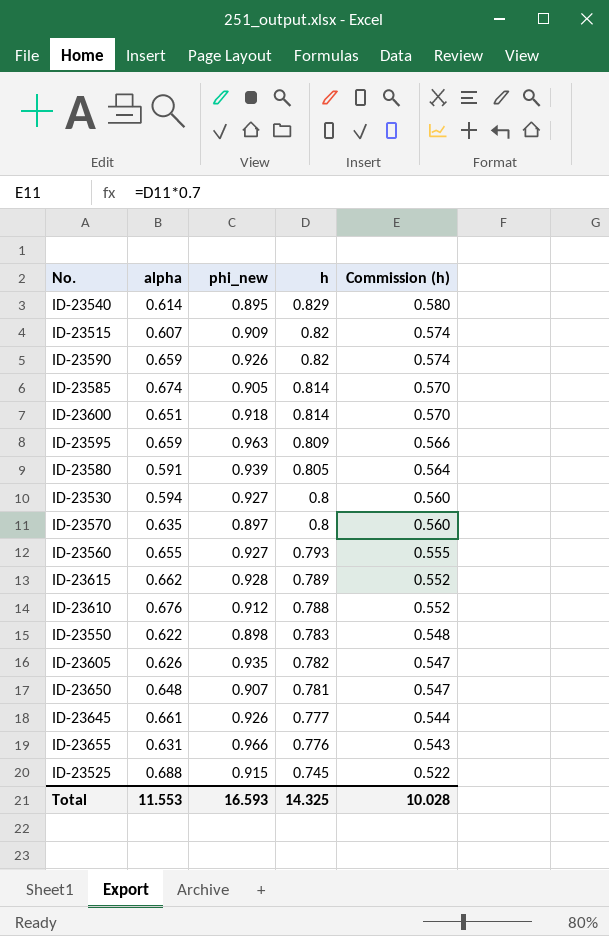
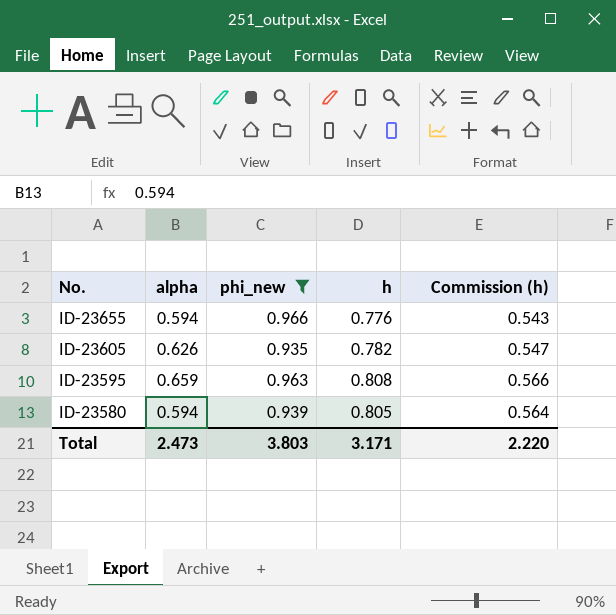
filter: none -> phi_new >= 0.935
row order: h descending -> No. descending
ID-23655 | alpha: 0.631 -> 0.594
ID-23595 | h: 0.809 -> 0.808
ID-23580 | alpha: 0.591 -> 0.594
Total | alpha: 11.553 -> 2.473
Total | phi_new: 16.593 -> 3.803
Total | h: 14.325 -> 3.171
Total | Commission (h): 10.028 -> 2.220

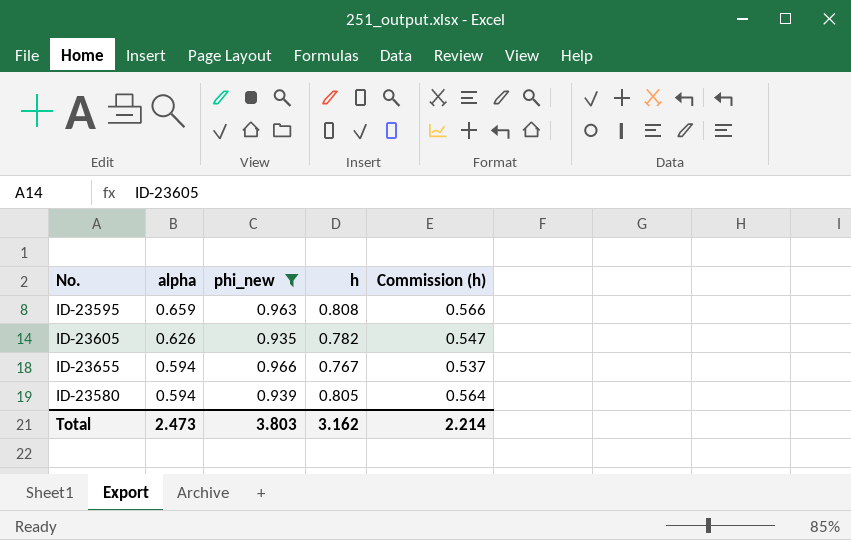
row order: No. descending -> alpha descending
ID-23655 | h: 0.776 -> 0.767
ID-23655 | Commission (h): 0.543 -> 0.537
Total | h: 3.171 -> 3.162
Total | Commission (h): 2.220 -> 2.214

